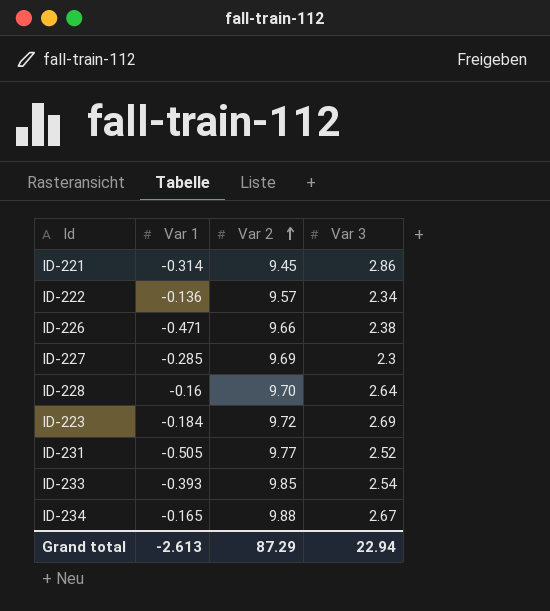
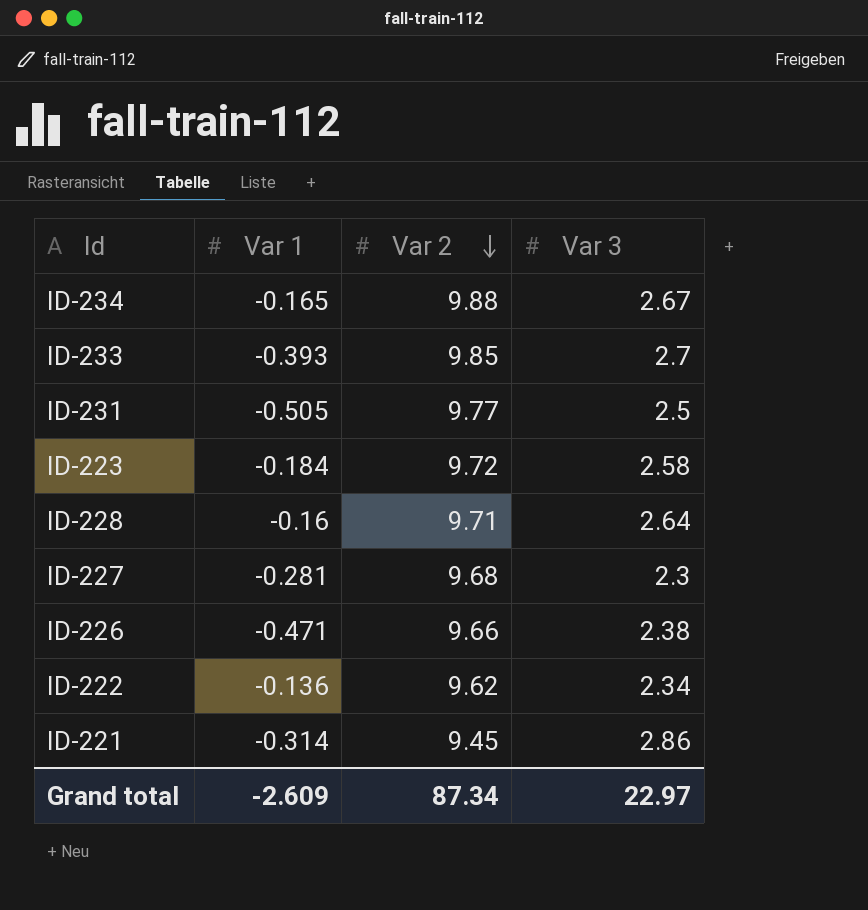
row order: Var 2 ascending -> Var 2 descending
ID-233 | Var 3: 2.54 -> 2.7
ID-231 | Var 3: 2.52 -> 2.5
ID-223 | Var 3: 2.69 -> 2.58
ID-228 | Var 2: 9.70 -> 9.71
ID-227 | Var 1: -0.285 -> -0.281
ID-227 | Var 2: 9.69 -> 9.68
ID-222 | Var 2: 9.57 -> 9.62
Grand total | Var 1: -2.613 -> -2.609
Grand total | Var 2: 87.29 -> 87.34
Grand total | Var 3: 22.94 -> 22.97

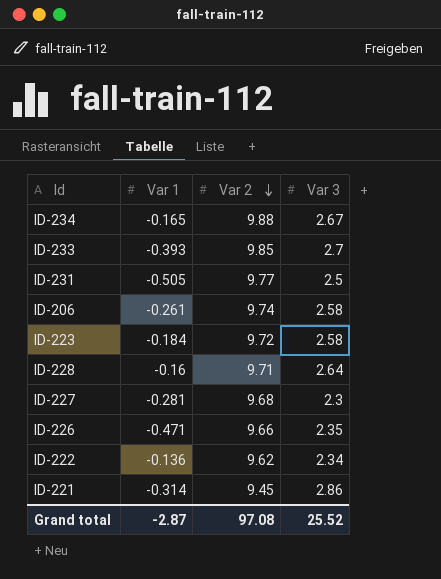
row ID-206: none -> -0.261 | 9.74 | 2.58
ID-226 | Var 3: 2.38 -> 2.35
Grand total | Var 1: -2.609 -> -2.87
Grand total | Var 2: 87.34 -> 97.08
Grand total | Var 3: 22.97 -> 25.52

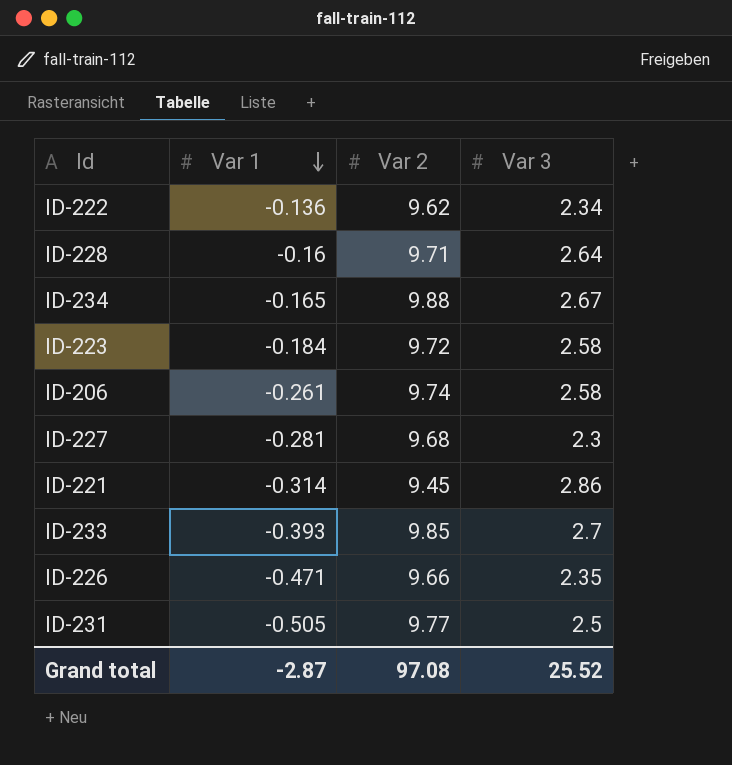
row order: Var 2 descending -> Var 1 descending

